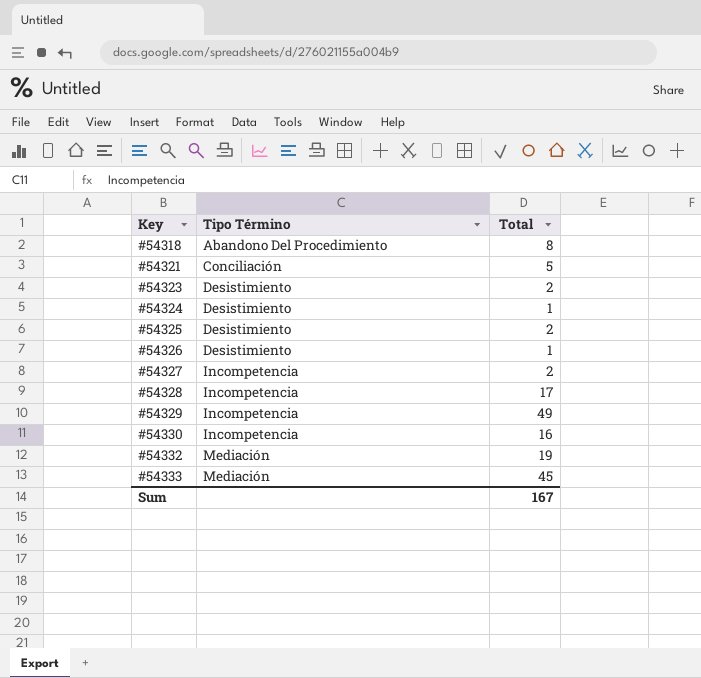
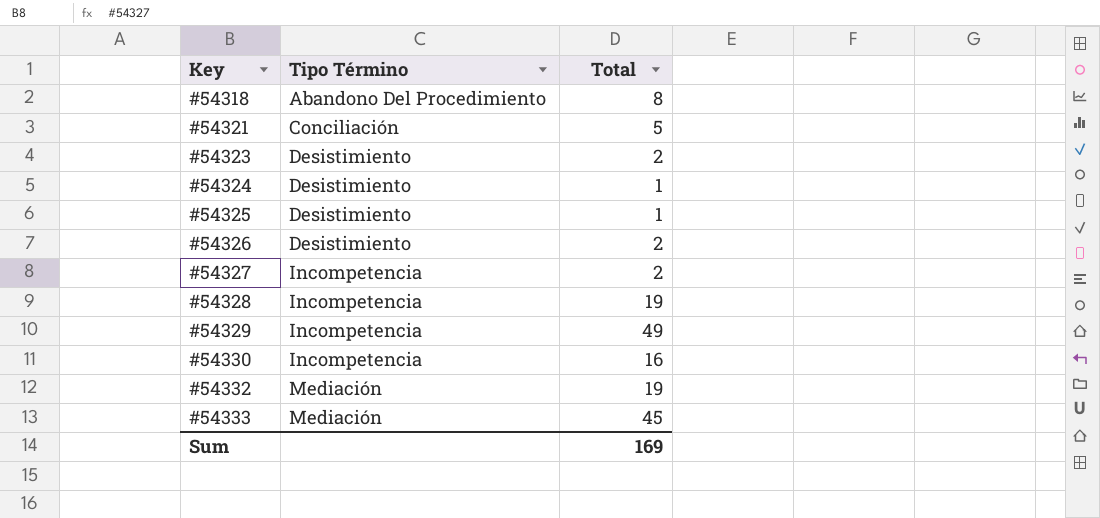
#54325 | Total: 2 -> 1
#54326 | Total: 1 -> 2
#54328 | Total: 17 -> 19
Sum | Total: 167 -> 169

